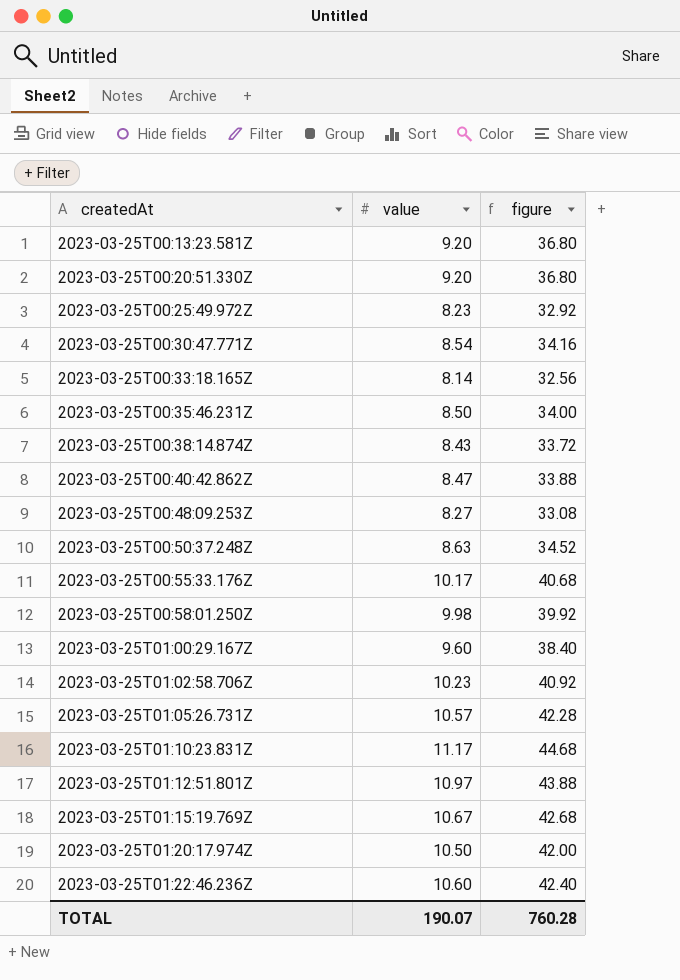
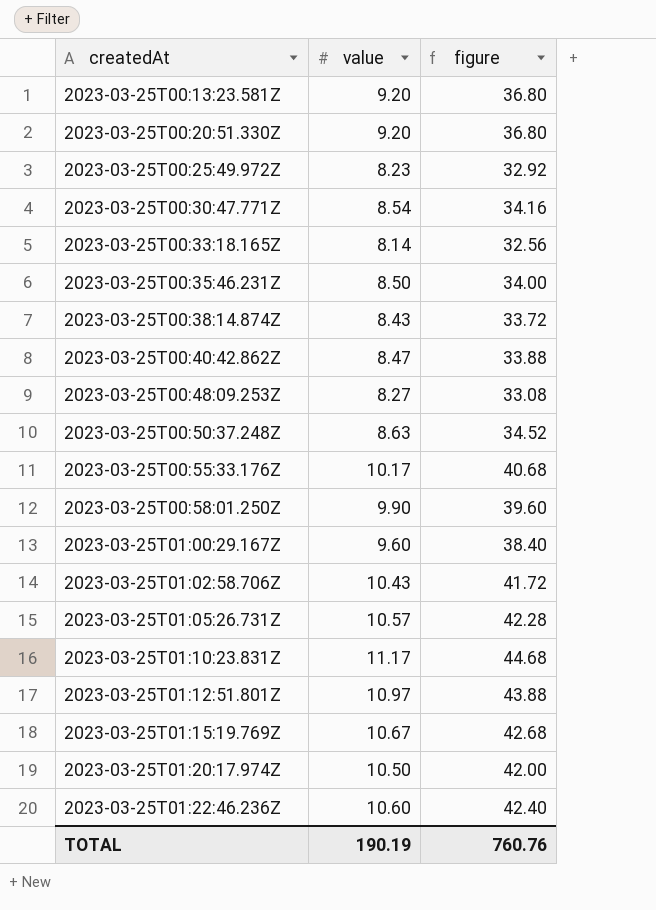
2023-03-25T00:58:01.250Z | value: 9.98 -> 9.90
2023-03-25T00:58:01.250Z | figure: 39.92 -> 39.60
2023-03-25T01:02:58.706Z | value: 10.23 -> 10.43
2023-03-25T01:02:58.706Z | figure: 40.92 -> 41.72
TOTAL | value: 190.07 -> 190.19
TOTAL | figure: 760.28 -> 760.76

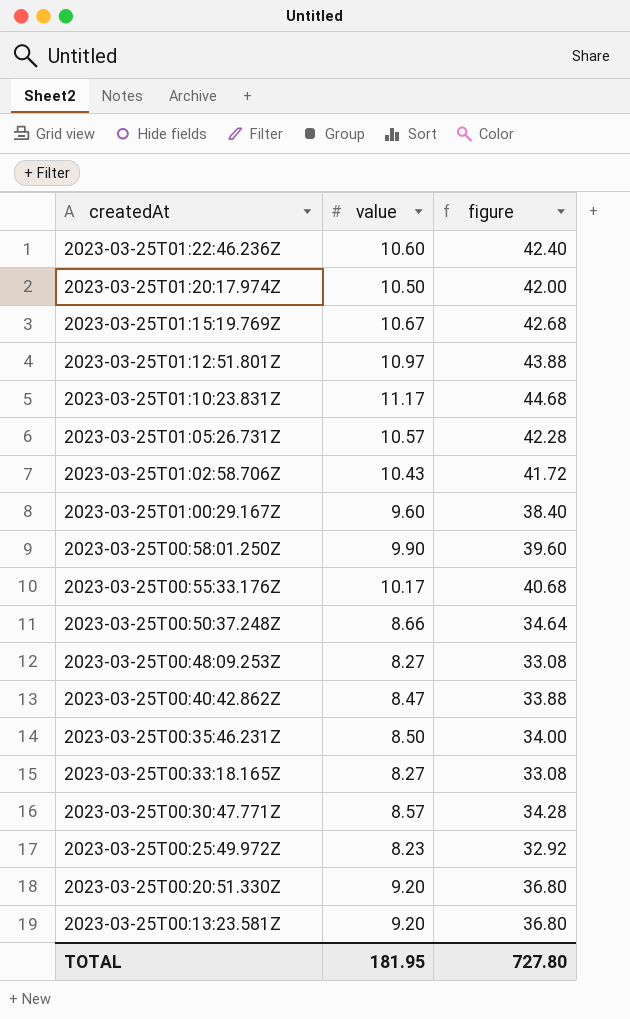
row order: createdAt ascending -> createdAt descending
row 2023-03-25T00:38:14.874Z: 8.43 | 33.72 -> none
2023-03-25T00:50:37.248Z | value: 8.63 -> 8.66
2023-03-25T00:50:37.248Z | figure: 34.52 -> 34.64
2023-03-25T00:33:18.165Z | value: 8.14 -> 8.27
2023-03-25T00:33:18.165Z | figure: 32.56 -> 33.08
2023-03-25T00:30:47.771Z | value: 8.54 -> 8.57
2023-03-25T00:30:47.771Z | figure: 34.16 -> 34.28
TOTAL | value: 190.19 -> 181.95
TOTAL | figure: 760.76 -> 727.80

